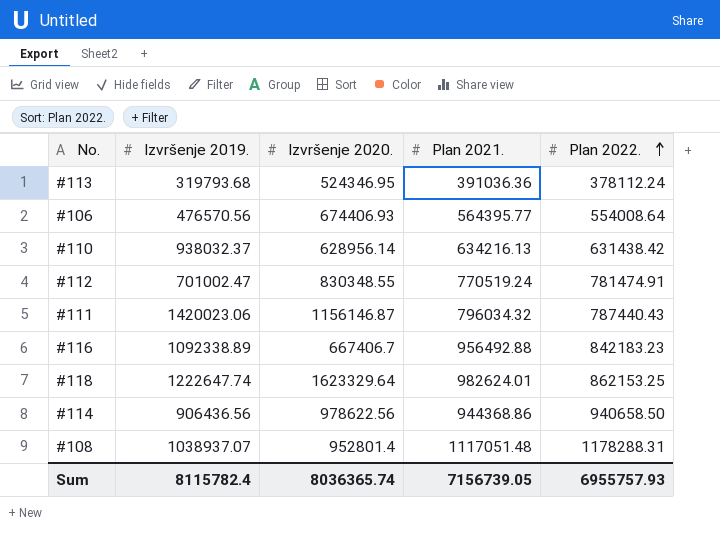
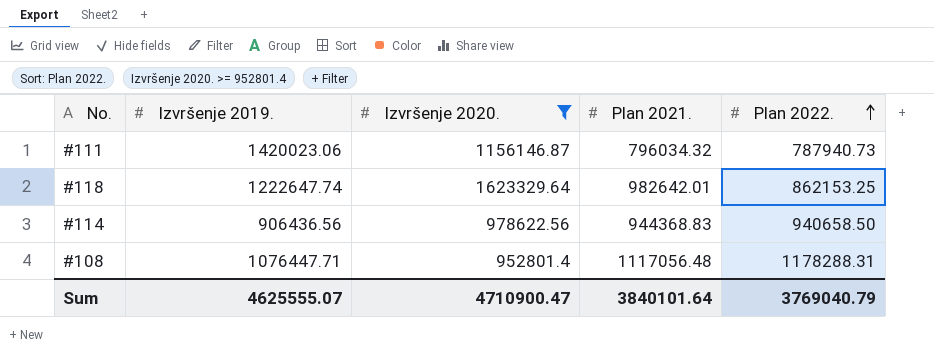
filter: none -> Izvršenje 2020. >= 952801.4
#111 | Plan 2022.: 787440.43 -> 787940.73
#118 | Plan 2021.: 982624.01 -> 982642.01
#114 | Plan 2021.: 944368.86 -> 944368.83
#108 | Izvršenje 2019.: 1038937.07 -> 1076447.71
#108 | Plan 2021.: 1117051.48 -> 1117056.48
Sum | Izvršenje 2019.: 8115782.4 -> 4625555.07
Sum | Izvršenje 2020.: 8036365.74 -> 4710900.47
Sum | Plan 2021.: 7156739.05 -> 3840101.64
Sum | Plan 2022.: 6955757.93 -> 3769040.79

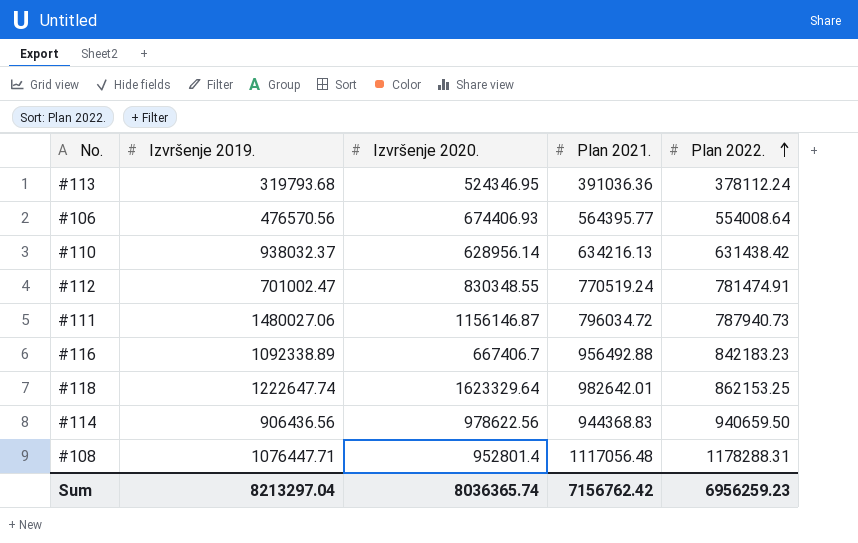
filter: Izvršenje 2020. >= 952801.4 -> none
#111 | Izvršenje 2019.: 1420023.06 -> 1480027.06
#111 | Plan 2021.: 796034.32 -> 796034.72
#114 | Plan 2022.: 940658.50 -> 940659.50
Sum | Izvršenje 2019.: 4625555.07 -> 8213297.04
Sum | Izvršenje 2020.: 4710900.47 -> 8036365.74
Sum | Plan 2021.: 3840101.64 -> 7156762.42
Sum | Plan 2022.: 3769040.79 -> 6956259.23

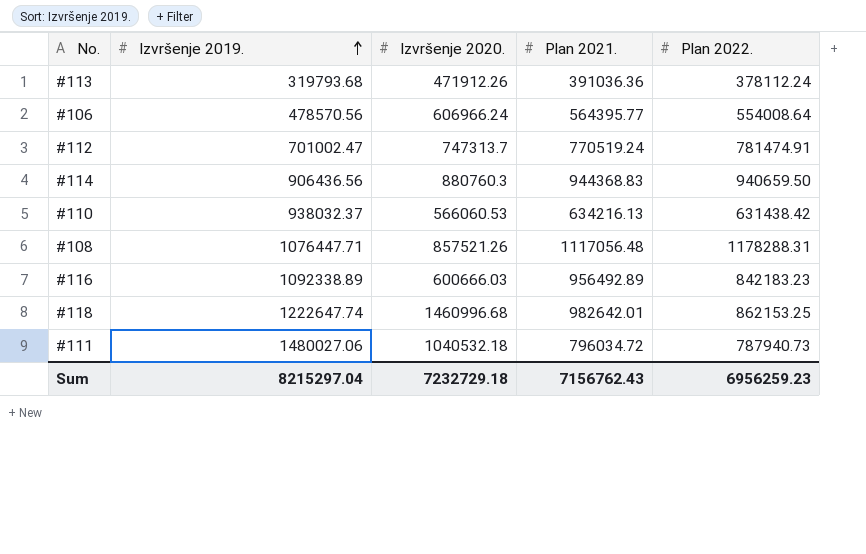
row order: Plan 2022. ascending -> Izvršenje 2019. ascending
#113 | Izvršenje 2020.: 524346.95 -> 471912.26
#106 | Izvršenje 2019.: 476570.56 -> 478570.56
#106 | Izvršenje 2020.: 674406.93 -> 606966.24
#112 | Izvršenje 2020.: 830348.55 -> 747313.7
#114 | Izvršenje 2020.: 978622.56 -> 880760.3
#110 | Izvršenje 2020.: 628956.14 -> 566060.53
#108 | Izvršenje 2020.: 952801.4 -> 857521.26
#116 | Izvršenje 2020.: 667406.7 -> 600666.03
#116 | Plan 2021.: 956492.88 -> 956492.89
#118 | Izvršenje 2020.: 1623329.64 -> 1460996.68
#111 | Izvršenje 2020.: 1156146.87 -> 1040532.18
Sum | Izvršenje 2019.: 8213297.04 -> 8215297.04
Sum | Izvršenje 2020.: 8036365.74 -> 7232729.18
Sum | Plan 2021.: 7156762.42 -> 7156762.43

